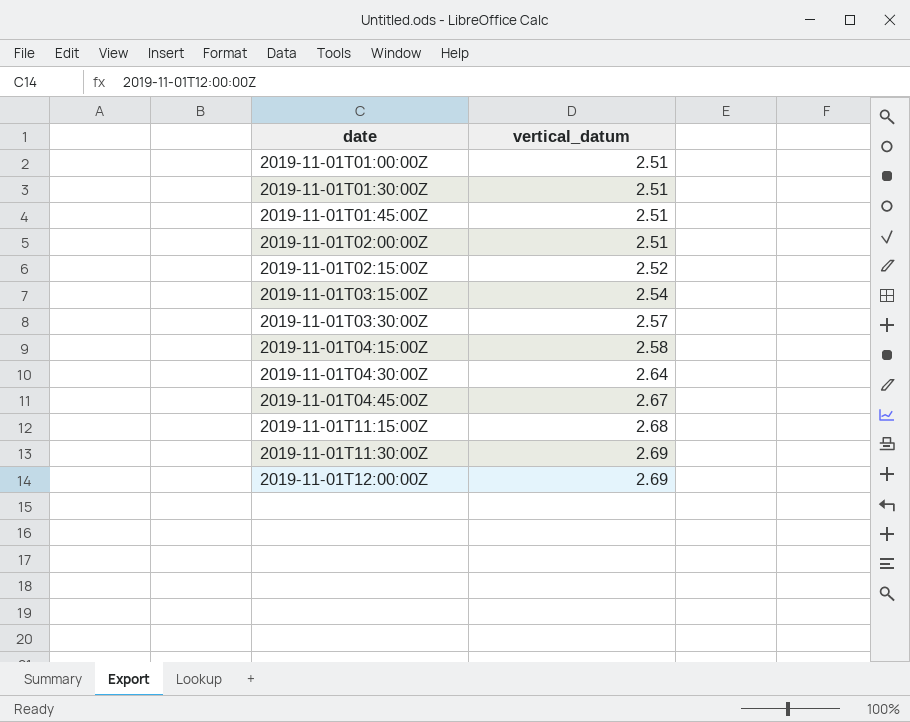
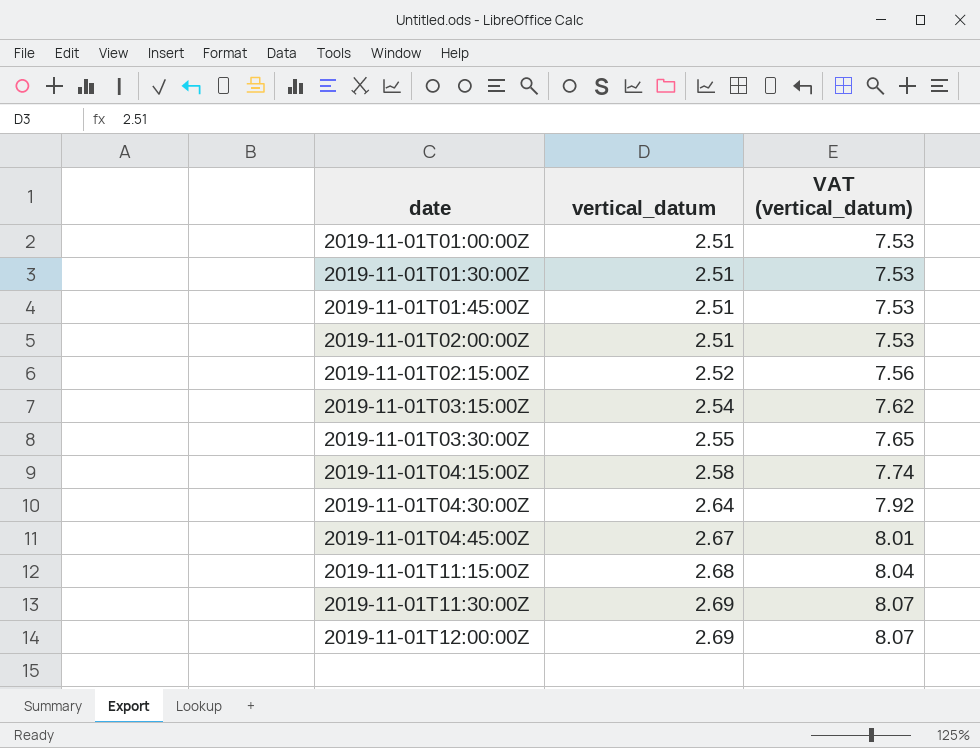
column VAT (vertical_datum) | formula: none -> [vertical_datum] * 3
2019-11-01T03:30:00Z | vertical_datum: 2.57 -> 2.55

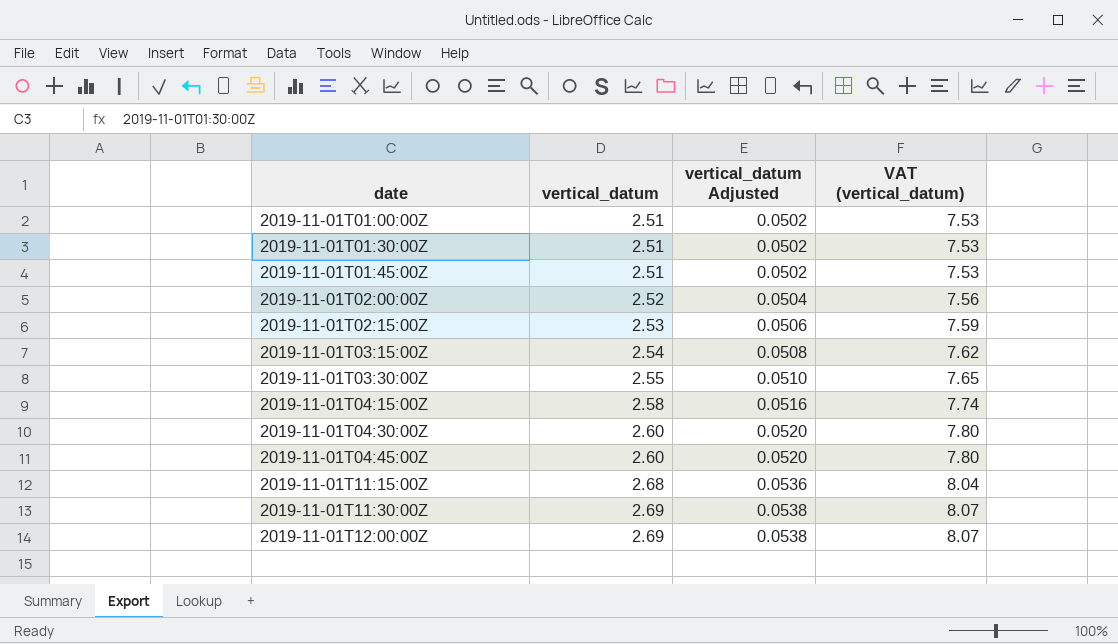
column vertical_datum Adjusted | formula: none -> [vertical_datum] * 0.02
2019-11-01T02:00:00Z | vertical_datum: 2.51 -> 2.52
2019-11-01T02:00:00Z | VAT (vertical_datum): 7.53 -> 7.56
2019-11-01T02:15:00Z | vertical_datum: 2.52 -> 2.53
2019-11-01T02:15:00Z | VAT (vertical_datum): 7.56 -> 7.59
2019-11-01T04:30:00Z | vertical_datum: 2.64 -> 2.60
2019-11-01T04:30:00Z | VAT (vertical_datum): 7.92 -> 7.80
2019-11-01T04:45:00Z | vertical_datum: 2.67 -> 2.60
2019-11-01T04:45:00Z | VAT (vertical_datum): 8.01 -> 7.80

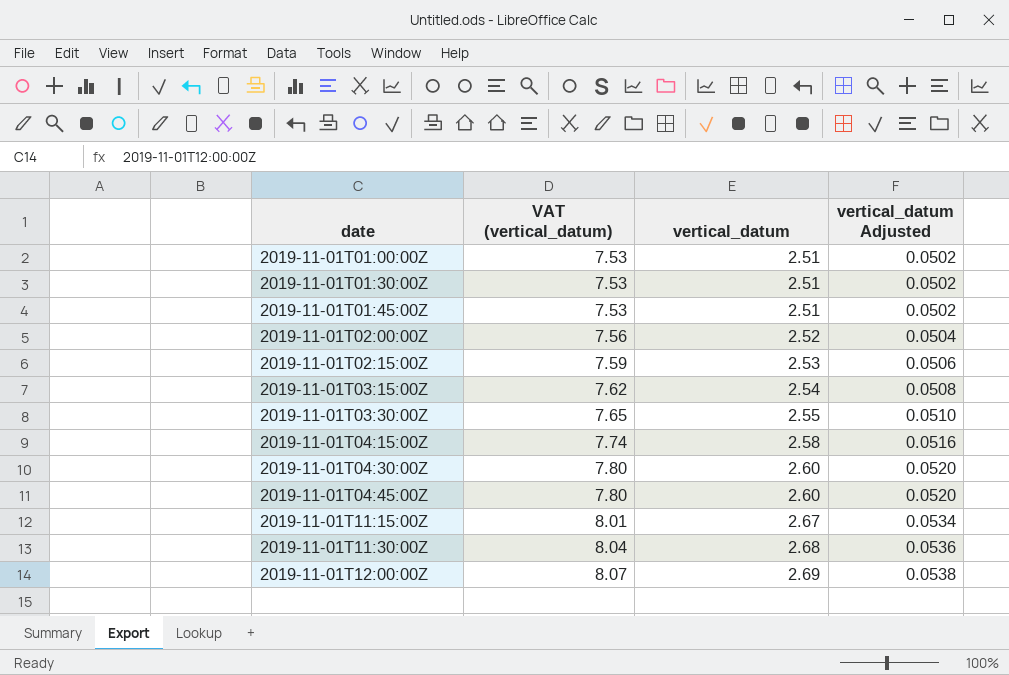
column VAT (vertical_datum) | position: 4 -> 2
2019-11-01T11:15:00Z | VAT (vertical_datum): 8.04 -> 8.01
2019-11-01T11:15:00Z | vertical_datum: 2.68 -> 2.67
2019-11-01T11:15:00Z | vertical_datum Adjusted: 0.0536 -> 0.0534
2019-11-01T11:30:00Z | VAT (vertical_datum): 8.07 -> 8.04
2019-11-01T11:30:00Z | vertical_datum: 2.69 -> 2.68
2019-11-01T11:30:00Z | vertical_datum Adjusted: 0.0538 -> 0.0536

